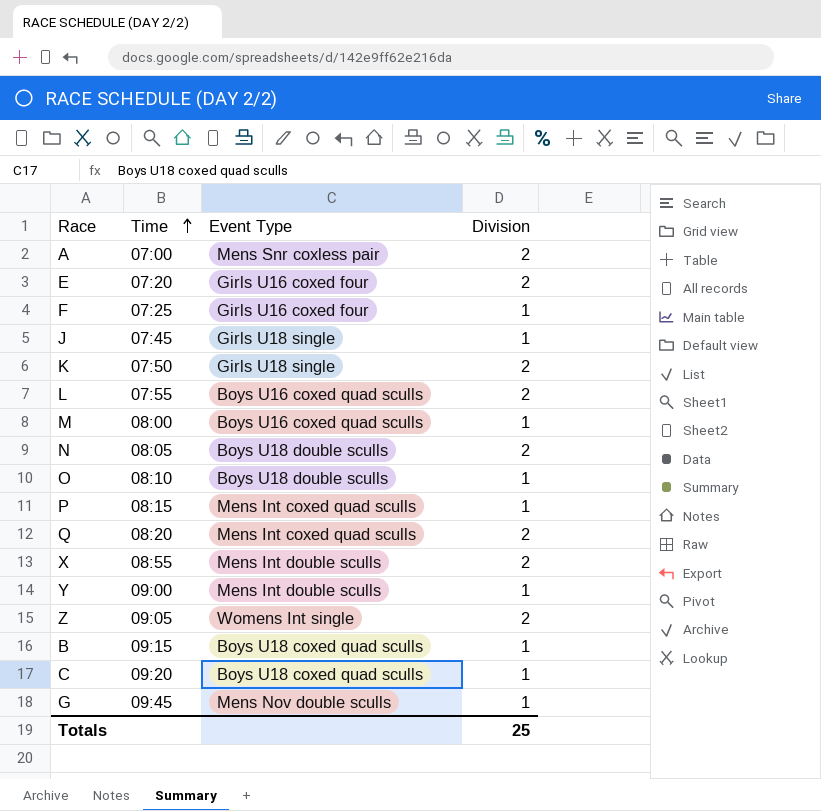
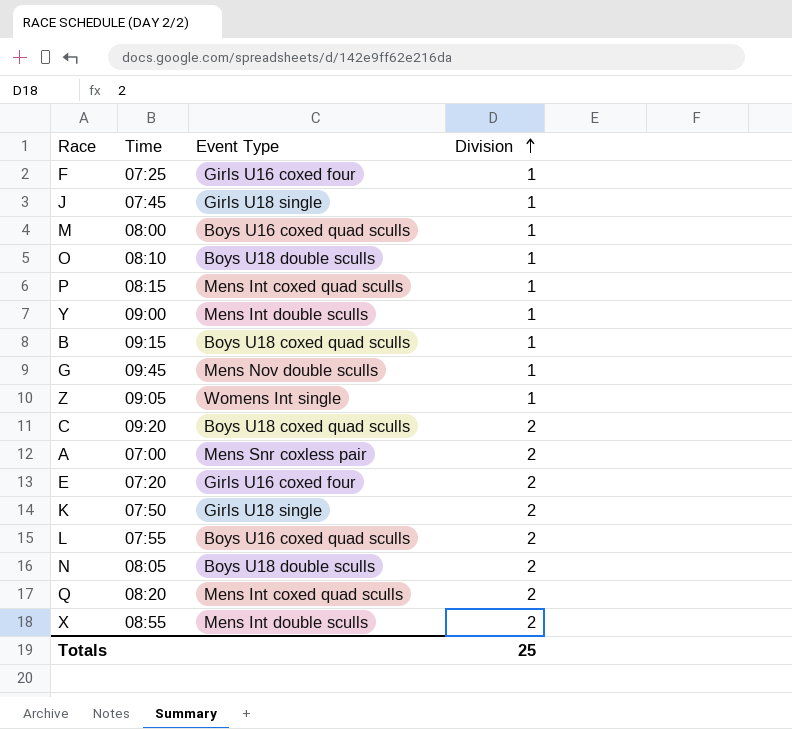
row order: Time ascending -> Division ascending
Z | Division: 2 -> 1
C | Division: 1 -> 2

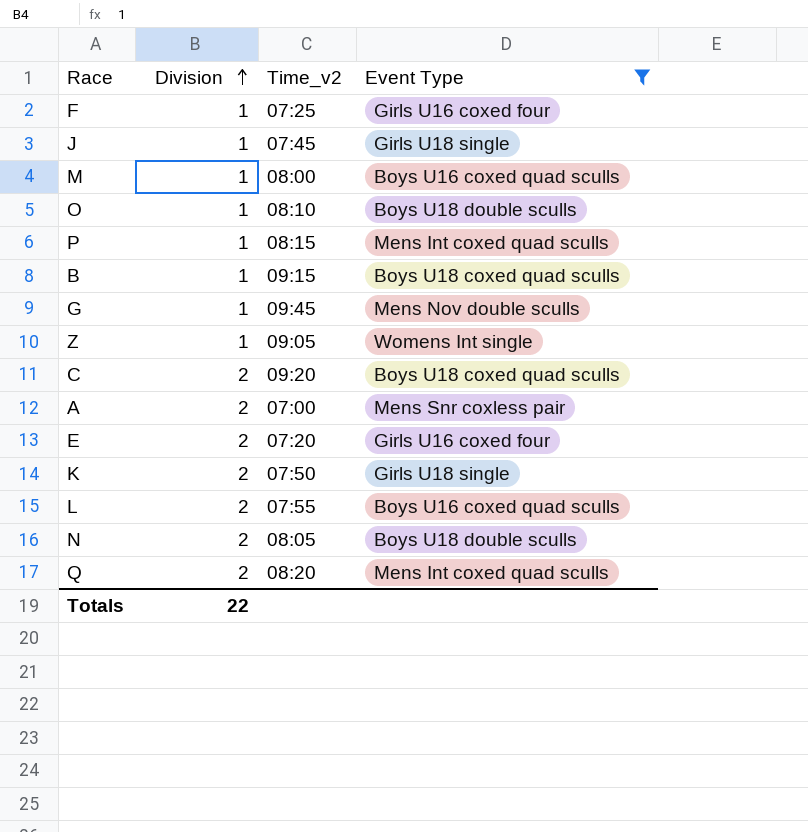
filter: none -> Event Type != Mens Int double sculls
column Division | position: 4 -> 2
column name: Time -> Time_v2
Totals | Division: 25 -> 22

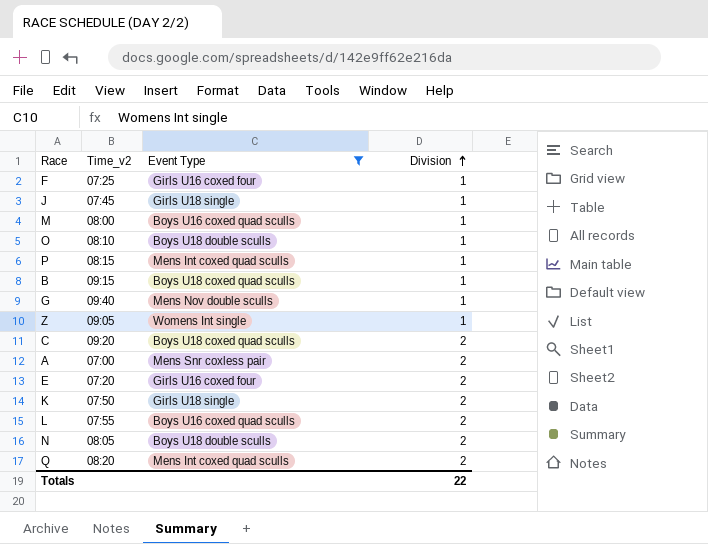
column Division | position: 2 -> 4
G | Time_v2: 09:45 -> 09:40

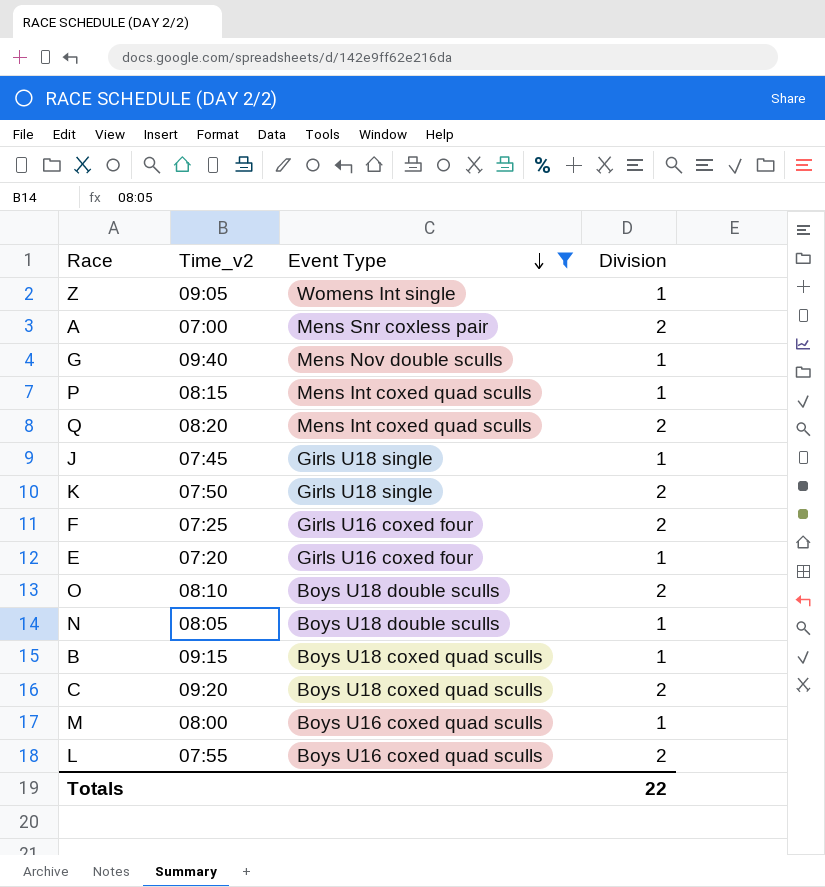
row order: Division ascending -> Event Type descending
F | Division: 1 -> 2
E | Division: 2 -> 1
O | Division: 1 -> 2
N | Division: 2 -> 1

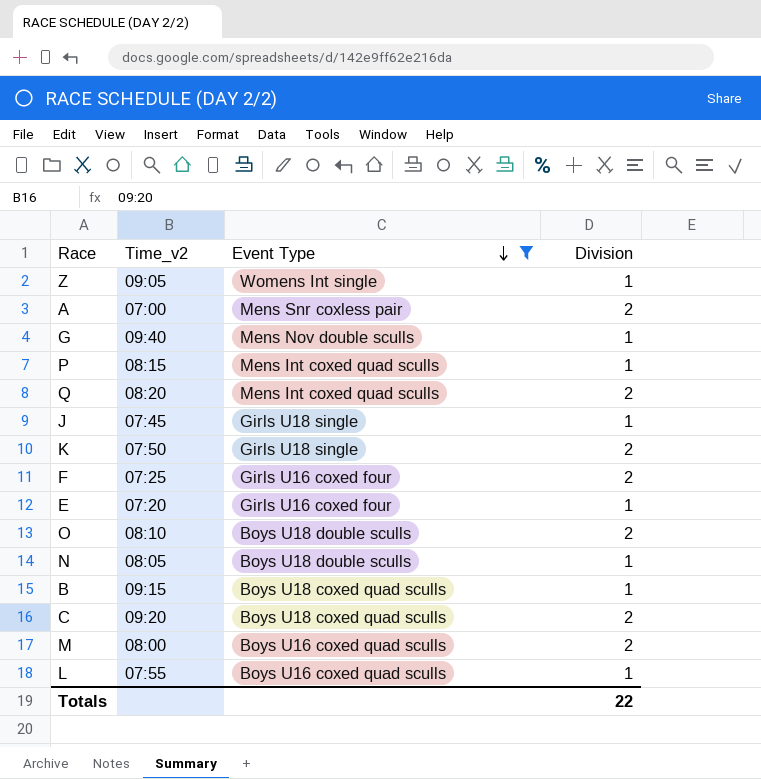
M | Division: 1 -> 2
L | Division: 2 -> 1

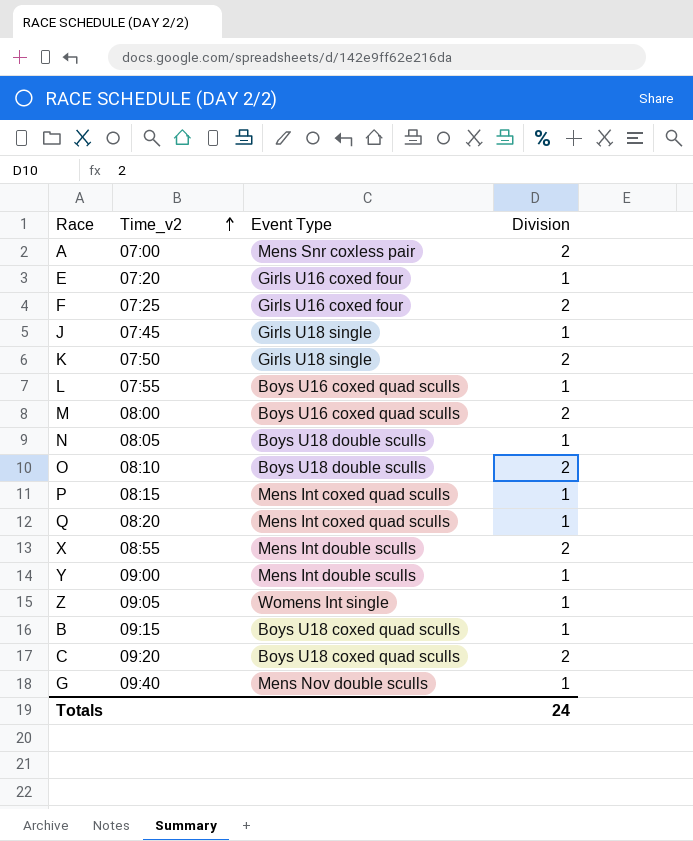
filter: Event Type != Mens Int double sculls -> none
row order: Event Type descending -> Time_v2 ascending
Q | Division: 2 -> 1
Totals | Division: 22 -> 24

